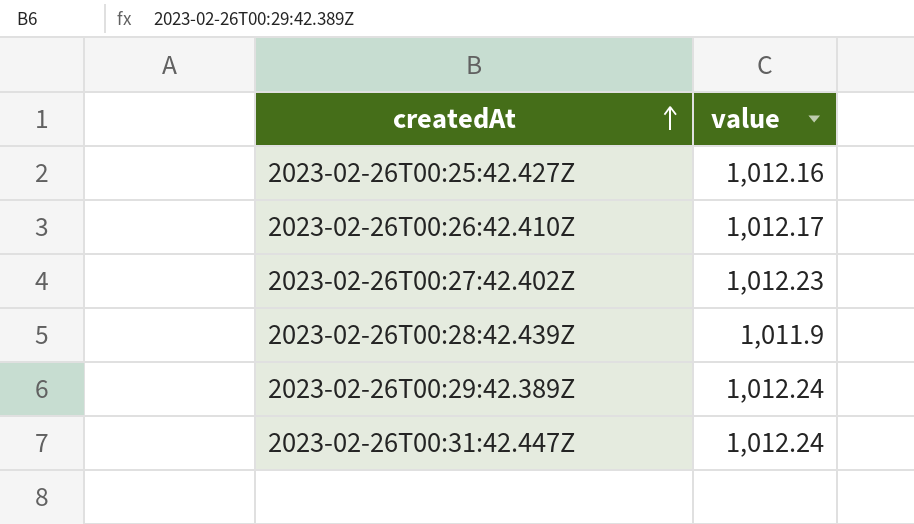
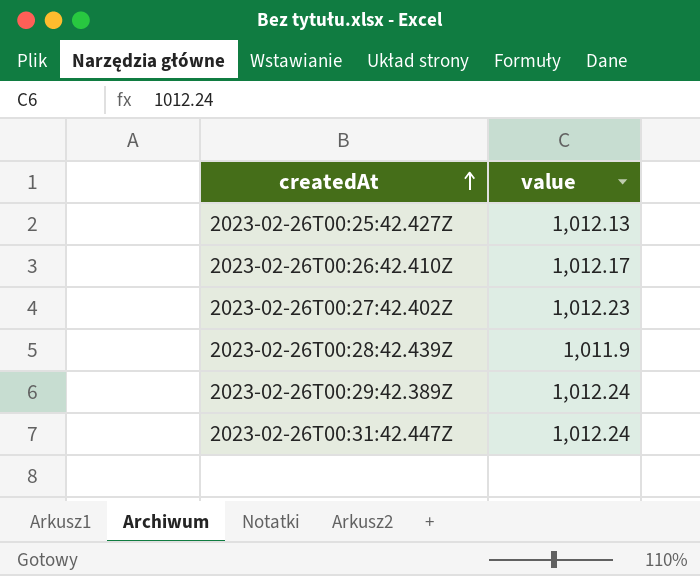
2023-02-26T00:25:42.427Z | value: 1,012.16 -> 1,012.13

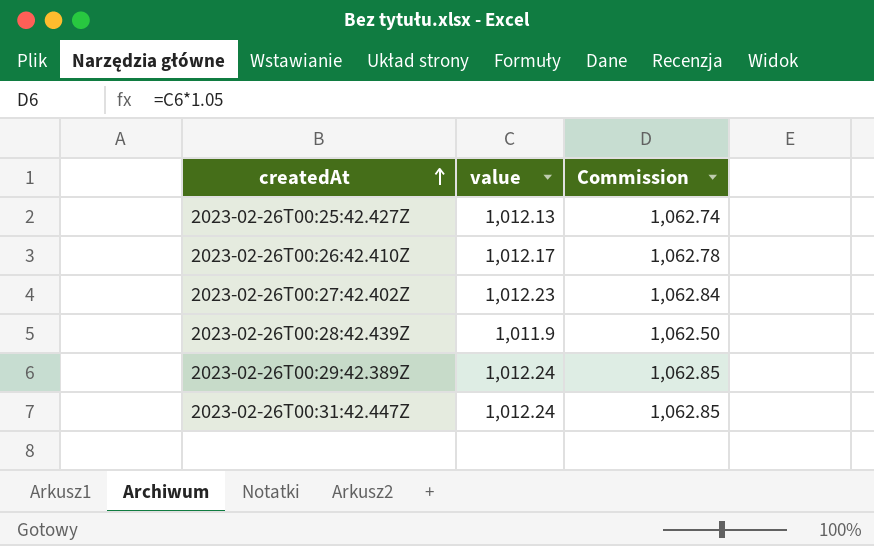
column Commission | formula: none -> [value] * 1.05

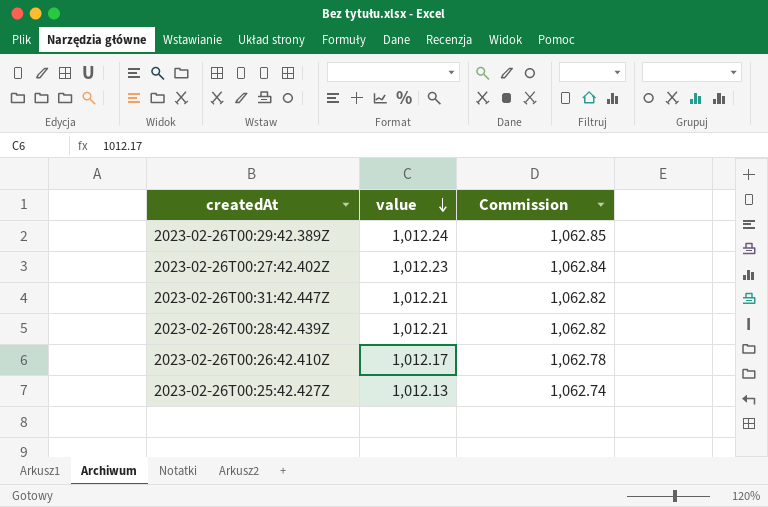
row order: createdAt ascending -> value descending
2023-02-26T00:31:42.447Z | value: 1,012.24 -> 1,012.21
2023-02-26T00:31:42.447Z | Commission: 1,062.85 -> 1,062.82
2023-02-26T00:28:42.439Z | value: 1,011.9 -> 1,012.21
2023-02-26T00:28:42.439Z | Commission: 1,062.50 -> 1,062.82

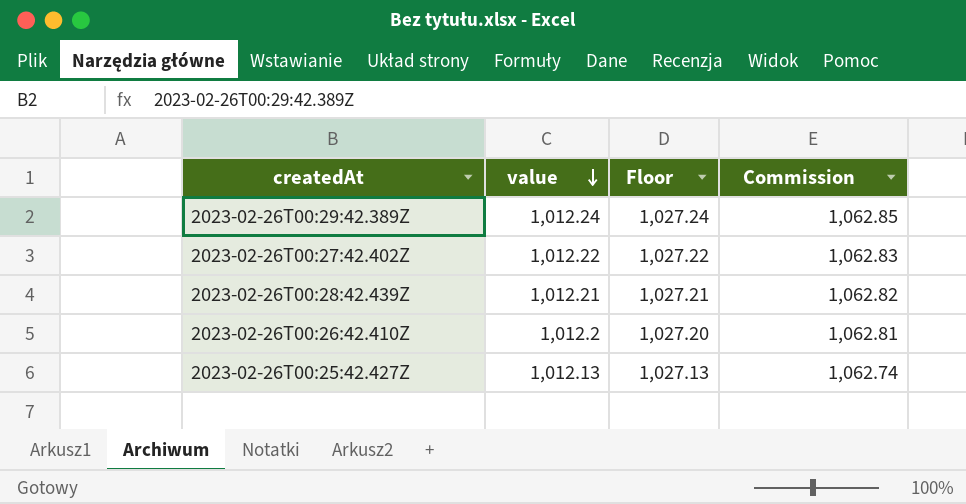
column Floor | formula: none -> [value] + 15
row 2023-02-26T00:31:42.447Z: 1,012.21 | 1,062.82 -> none
2023-02-26T00:27:42.402Z | value: 1,012.23 -> 1,012.22
2023-02-26T00:27:42.402Z | Commission: 1,062.84 -> 1,062.83
2023-02-26T00:26:42.410Z | value: 1,012.17 -> 1,012.2
2023-02-26T00:26:42.410Z | Commission: 1,062.78 -> 1,062.81

